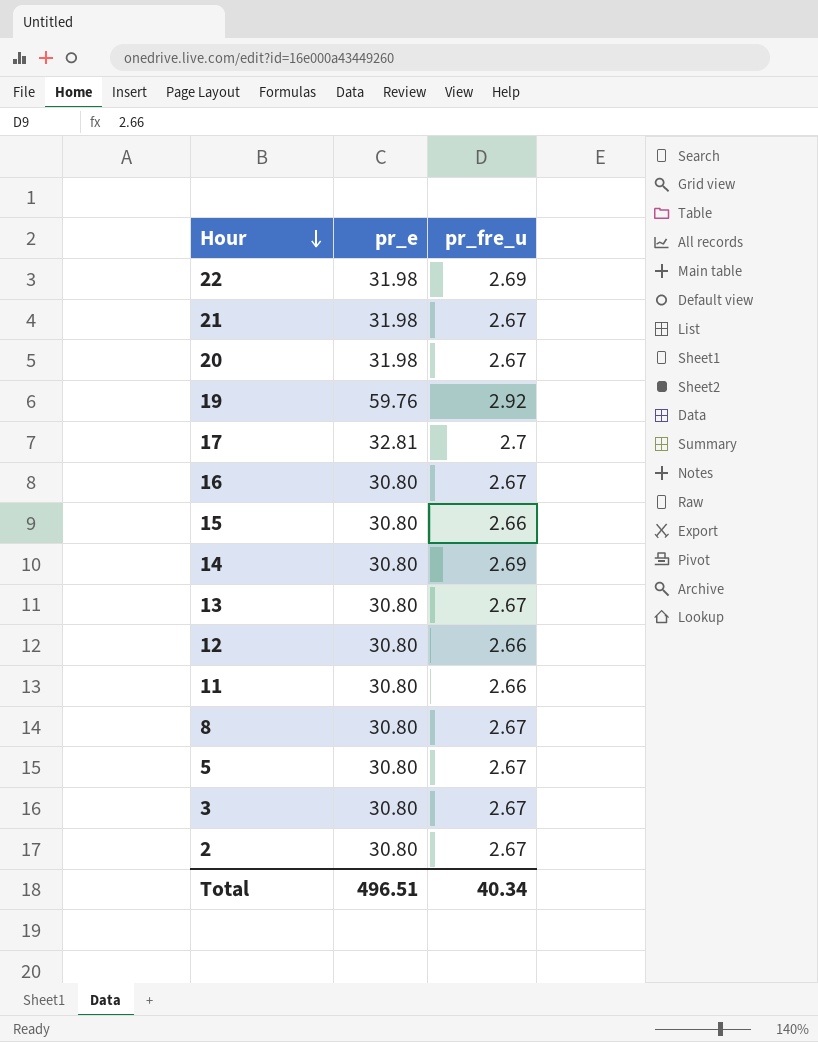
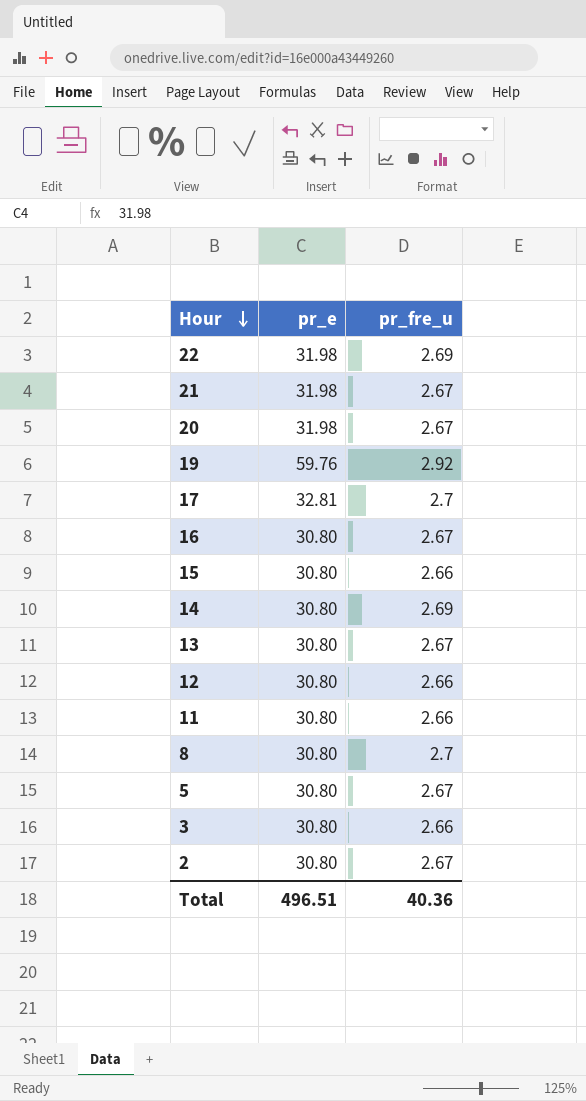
8 | pr_fre_u: 2.67 -> 2.7
3 | pr_fre_u: 2.67 -> 2.66
Total | pr_fre_u: 40.34 -> 40.36

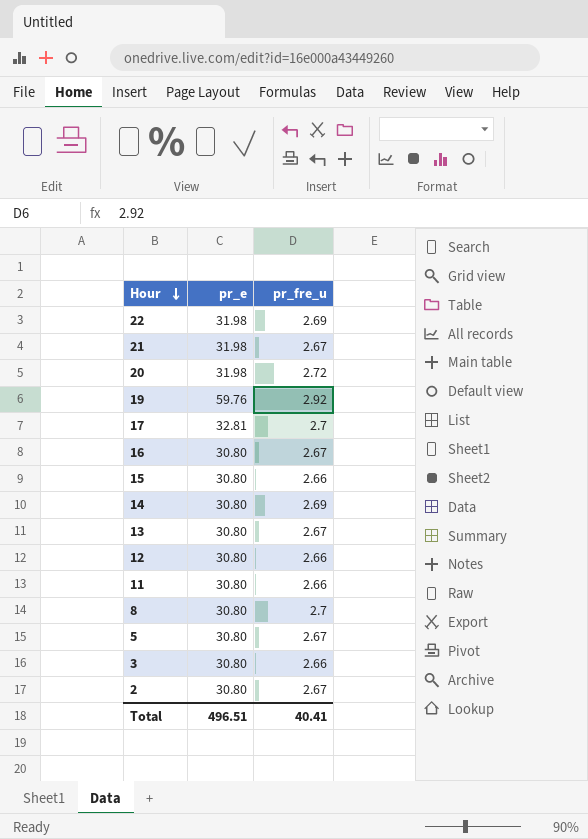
20 | pr_fre_u: 2.67 -> 2.72
Total | pr_fre_u: 40.36 -> 40.41

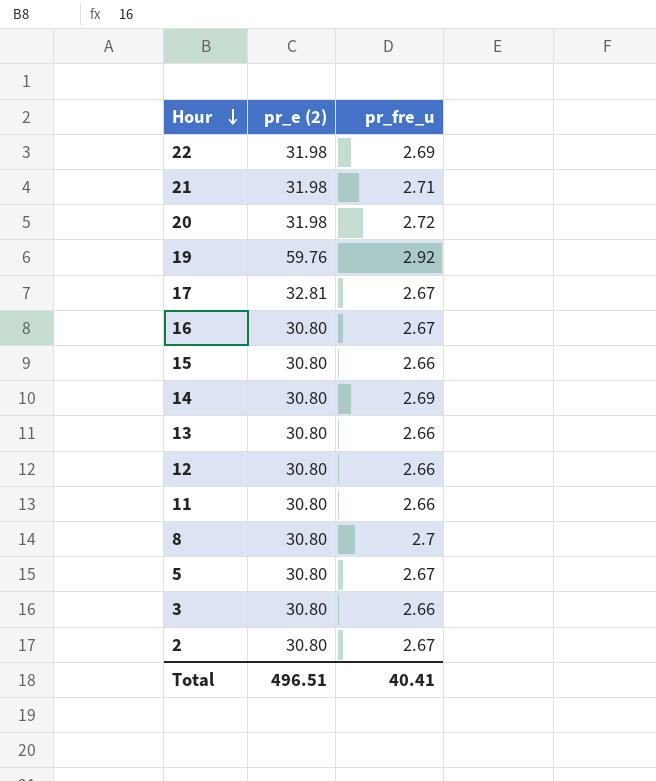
column name: pr_e -> pr_e (2)
21 | pr_fre_u: 2.67 -> 2.71
17 | pr_fre_u: 2.7 -> 2.67
13 | pr_fre_u: 2.67 -> 2.66

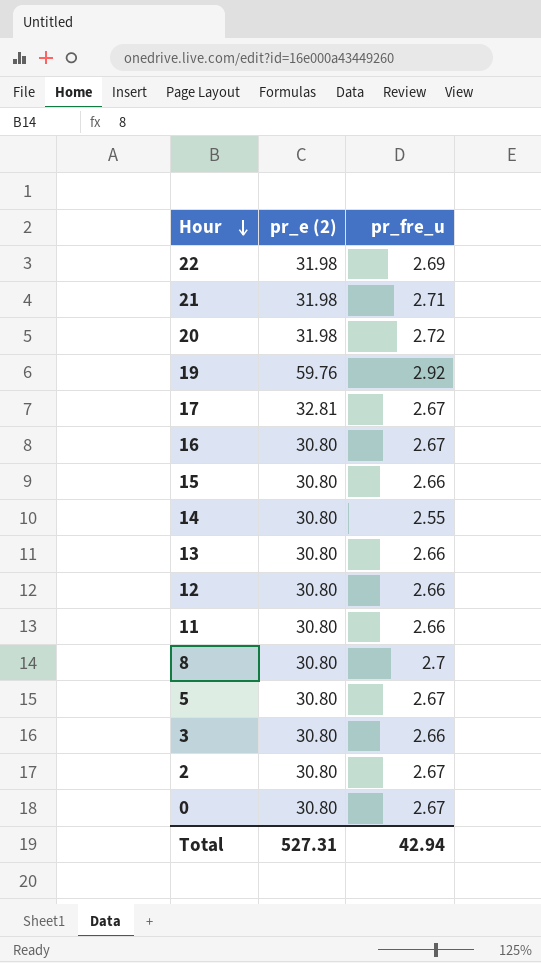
14 | pr_fre_u: 2.69 -> 2.55
row 0: none -> 30.80 | 2.67
Total | pr_e (2): 496.51 -> 527.31
Total | pr_fre_u: 40.41 -> 42.94

